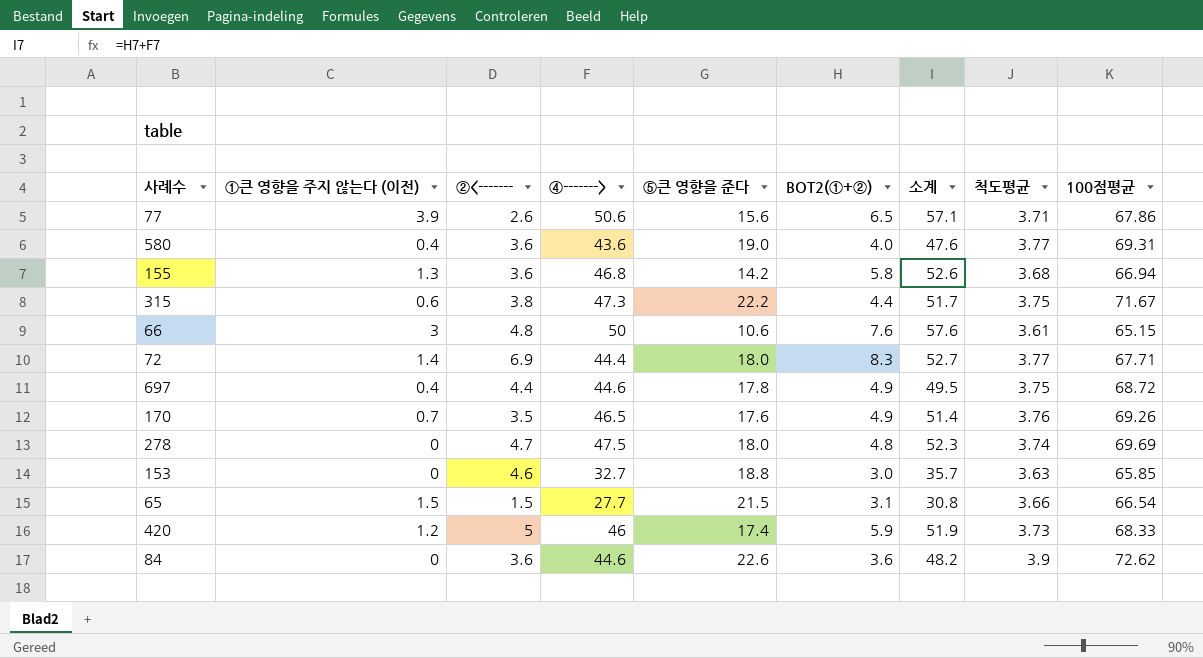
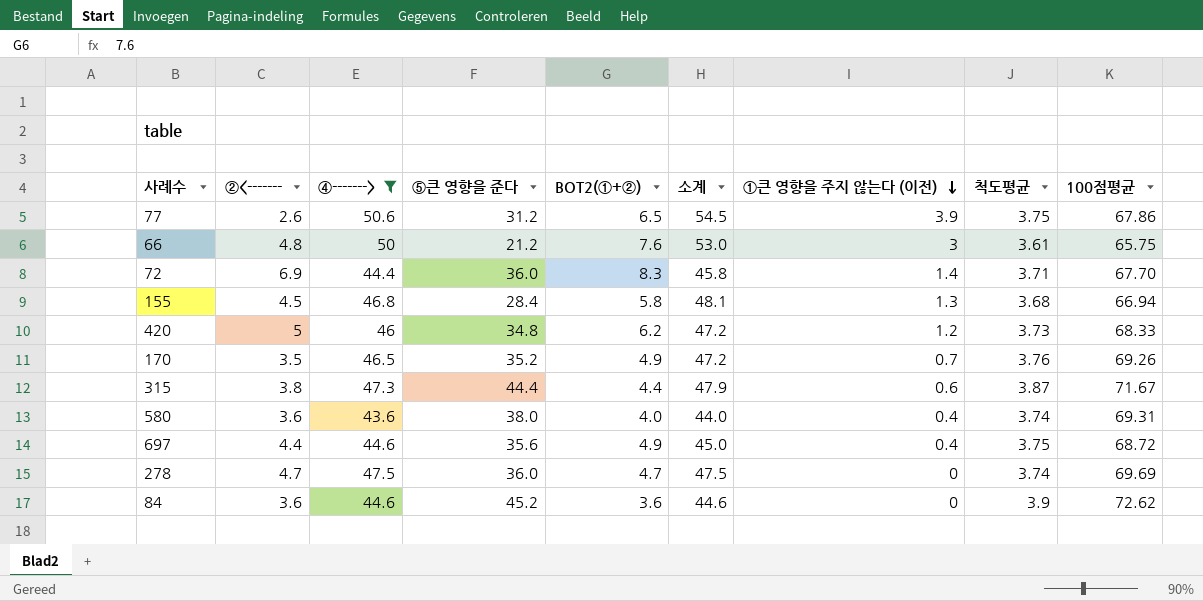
filter: none -> ④-------> >= 43.6
row order: none -> ①큰 영향을 주지 않는다 (이전) descending
column 소계 | formula: [④------->] + [BOT2(①+②)] -> [④------->] + [①큰 영향을 주지 않는다 (이전)]
column ①큰 영향을 주지 않는다 (이전) | position: 2 -> 7
77 | ⑤큰 영향을 준다: 15.6 -> 31.2
77 | 척도평균: 3.71 -> 3.75
66 | ⑤큰 영향을 준다: 10.6 -> 21.2
66 | 100점평균: 65.15 -> 65.75
72 | ⑤큰 영향을 준다: 18.0 -> 36.0
72 | 척도평균: 3.77 -> 3.71
72 | 100점평균: 67.71 -> 67.70
155 | ②<-------: 3.6 -> 4.5
155 | ⑤큰 영향을 준다: 14.2 -> 28.4
420 | ⑤큰 영향을 준다: 17.4 -> 34.8
420 | BOT2(①+②): 5.9 -> 6.2
170 | ⑤큰 영향을 준다: 17.6 -> 35.2
315 | ⑤큰 영향을 준다: 22.2 -> 44.4
315 | 척도평균: 3.75 -> 3.87
580 | ⑤큰 영향을 준다: 19.0 -> 38.0
580 | 척도평균: 3.77 -> 3.74
697 | ⑤큰 영향을 준다: 17.8 -> 35.6
278 | ⑤큰 영향을 준다: 18.0 -> 36.0
278 | BOT2(①+②): 4.8 -> 4.7
84 | ⑤큰 영향을 준다: 22.6 -> 45.2

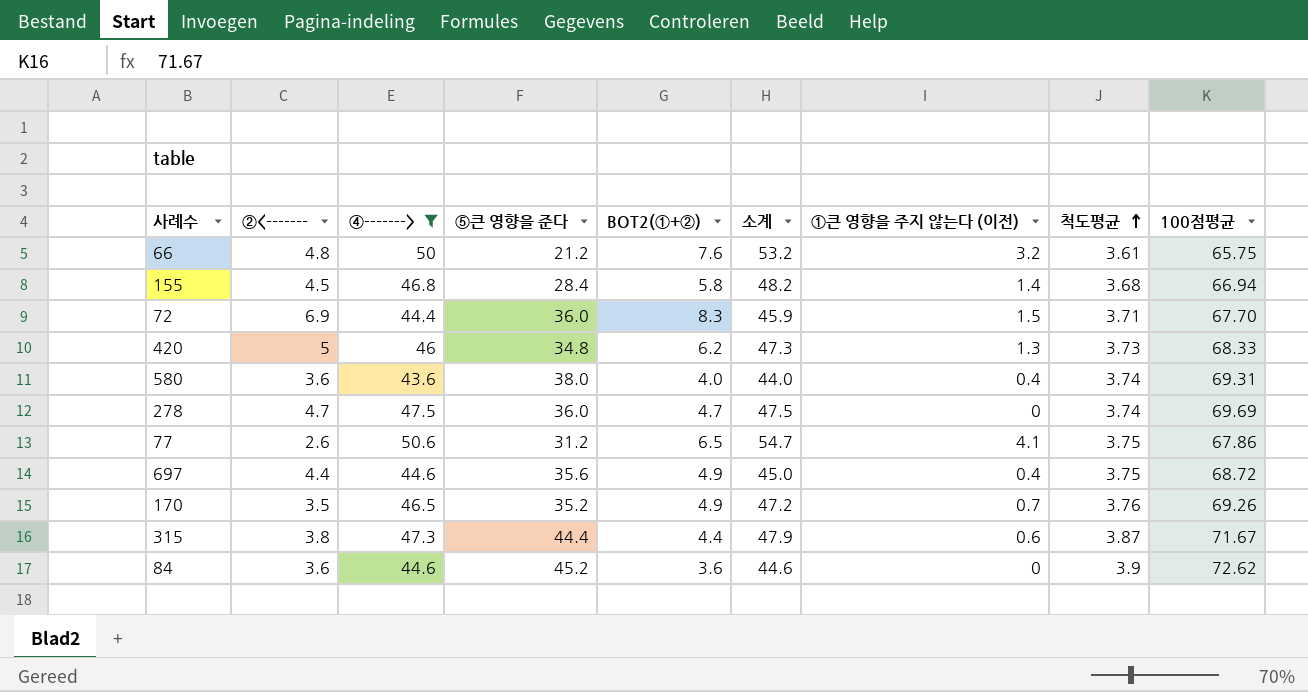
row order: ①큰 영향을 주지 않는다 (이전) descending -> 척도평균 ascending
66 | 소계: 53.0 -> 53.2
66 | ①큰 영향을 주지 않는다 (이전): 3 -> 3.2
155 | 소계: 48.1 -> 48.2
155 | ①큰 영향을 주지 않는다 (이전): 1.3 -> 1.4
72 | 소계: 45.8 -> 45.9
72 | ①큰 영향을 주지 않는다 (이전): 1.4 -> 1.5
420 | 소계: 47.2 -> 47.3
420 | ①큰 영향을 주지 않는다 (이전): 1.2 -> 1.3
77 | 소계: 54.5 -> 54.7
77 | ①큰 영향을 주지 않는다 (이전): 3.9 -> 4.1

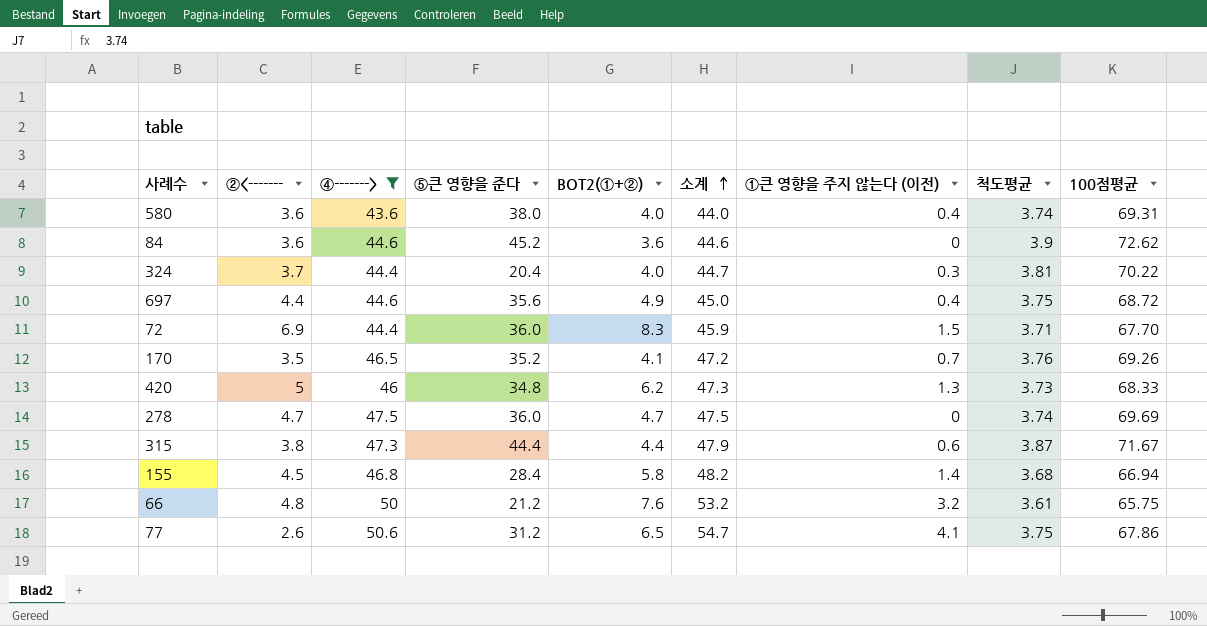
row order: 척도평균 ascending -> 소계 ascending
row 324: none -> 3.7 | 44.4 | 20.4 | 4.0 | 44.7 | 0.3 | 3.81 | 70.22
170 | BOT2(①+②): 4.9 -> 4.1

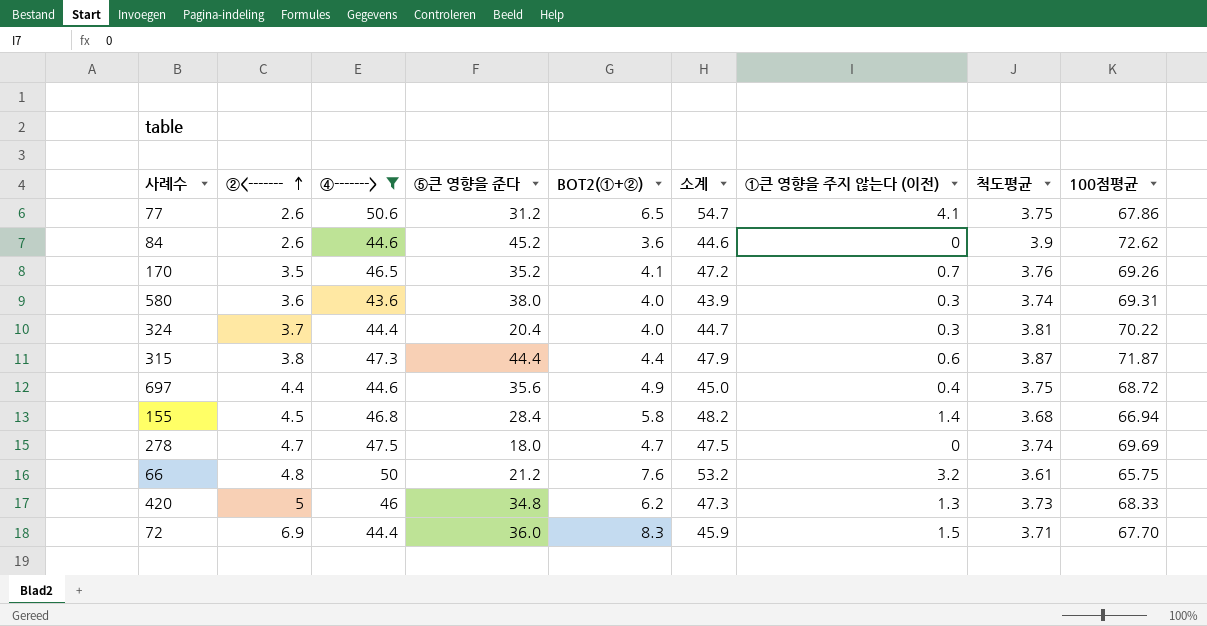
row order: 소계 ascending -> ②<------- ascending
84 | ②<-------: 3.6 -> 2.6
580 | 소계: 44.0 -> 43.9
580 | ①큰 영향을 주지 않는다 (이전): 0.4 -> 0.3
315 | 100점평균: 71.67 -> 71.87
278 | ⑤큰 영향을 준다: 36.0 -> 18.0

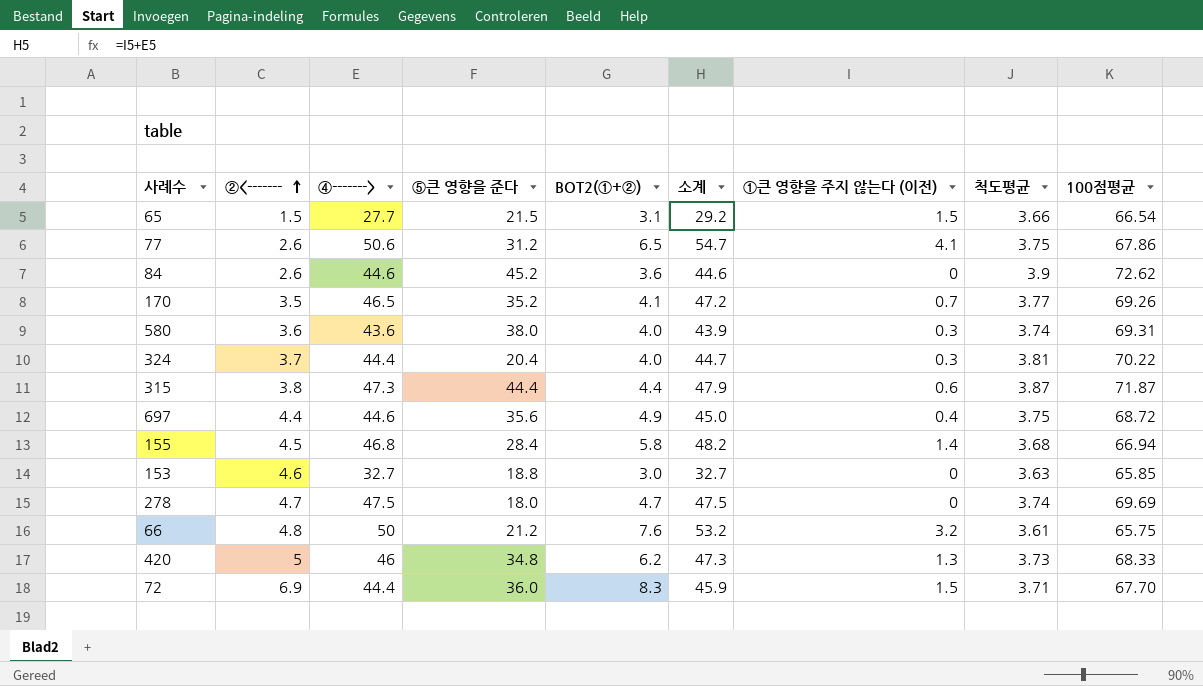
filter: ④-------> >= 43.6 -> none
170 | 척도평균: 3.76 -> 3.77

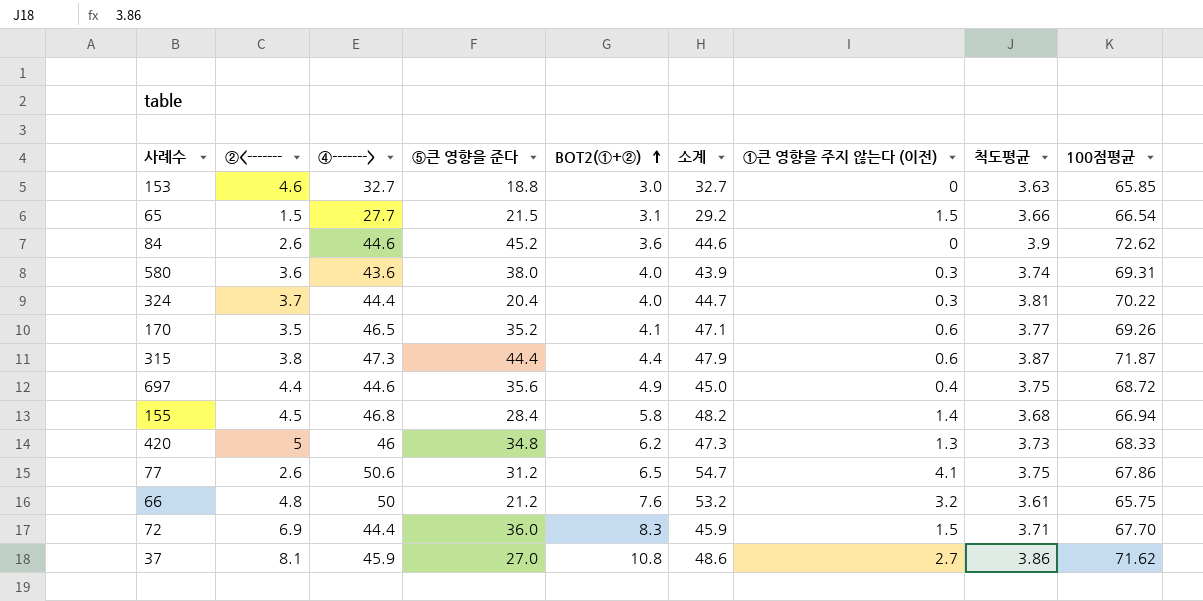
row order: ②<------- ascending -> BOT2(①+②) ascending
row 278: 4.7 | 47.5 | 18.0 | 4.7 | 47.5 | 0 | 3.74 | 69.69 -> none
170 | 소계: 47.2 -> 47.1
170 | ①큰 영향을 주지 않는다 (이전): 0.7 -> 0.6
row 37: none -> 8.1 | 45.9 | 27.0 | 10.8 | 48.6 | 2.7 | 3.86 | 71.62

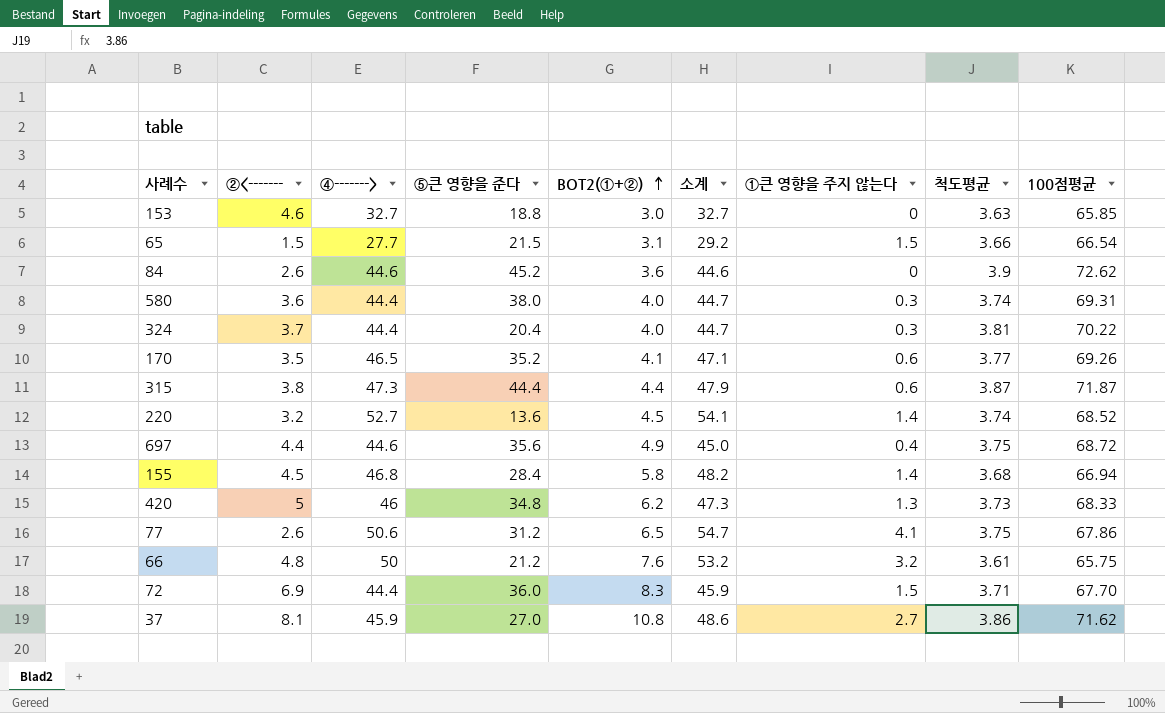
column name: ①큰 영향을 주지 않는다 (이전) -> ①큰 영향을 주지 않는다
580 | ④------->: 43.6 -> 44.4
580 | 소계: 43.9 -> 44.7
row 220: none -> 3.2 | 52.7 | 13.6 | 4.5 | 54.1 | 1.4 | 3.74 | 68.52

